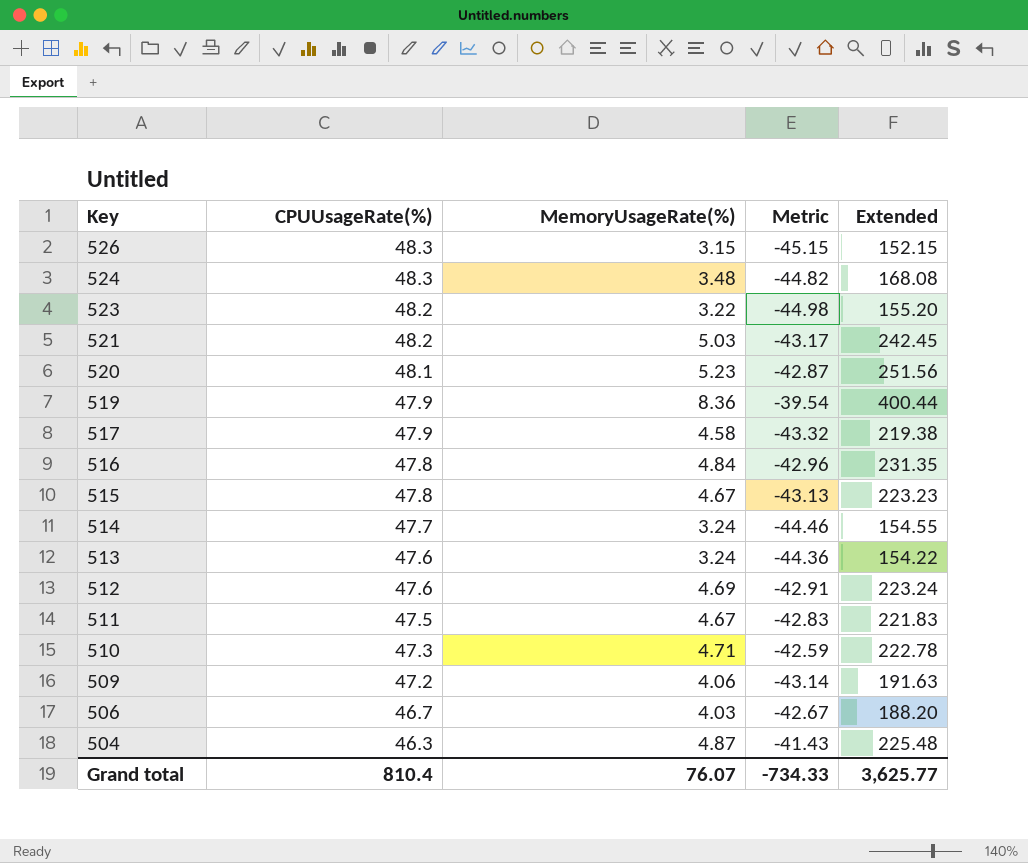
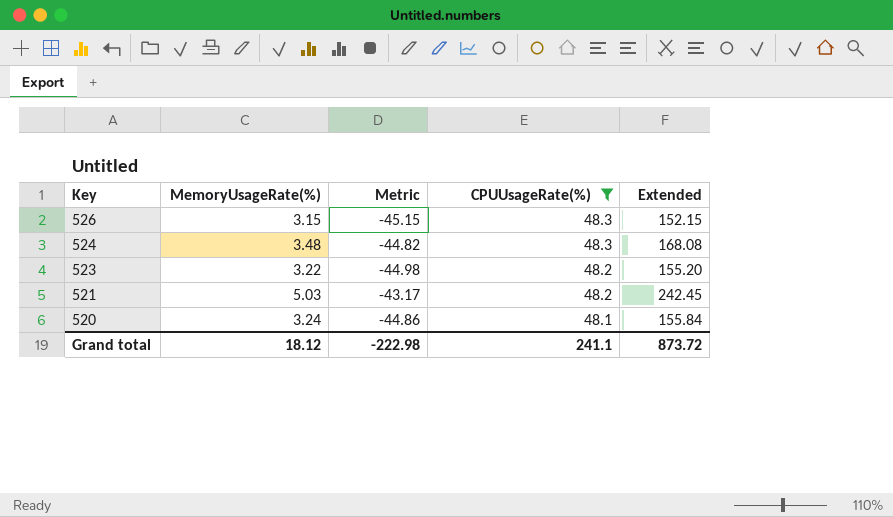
filter: none -> CPUUsageRate(%) >= 48.1
column CPUUsageRate(%) | position: 2 -> 4
520 | MemoryUsageRate(%): 5.23 -> 3.24
520 | Metric: -42.87 -> -44.86
520 | Extended: 251.56 -> 155.84
Grand total | MemoryUsageRate(%): 76.07 -> 18.12
Grand total | Metric: -734.33 -> -222.98
Grand total | CPUUsageRate(%): 810.4 -> 241.1
Grand total | Extended: 3,625.77 -> 873.72

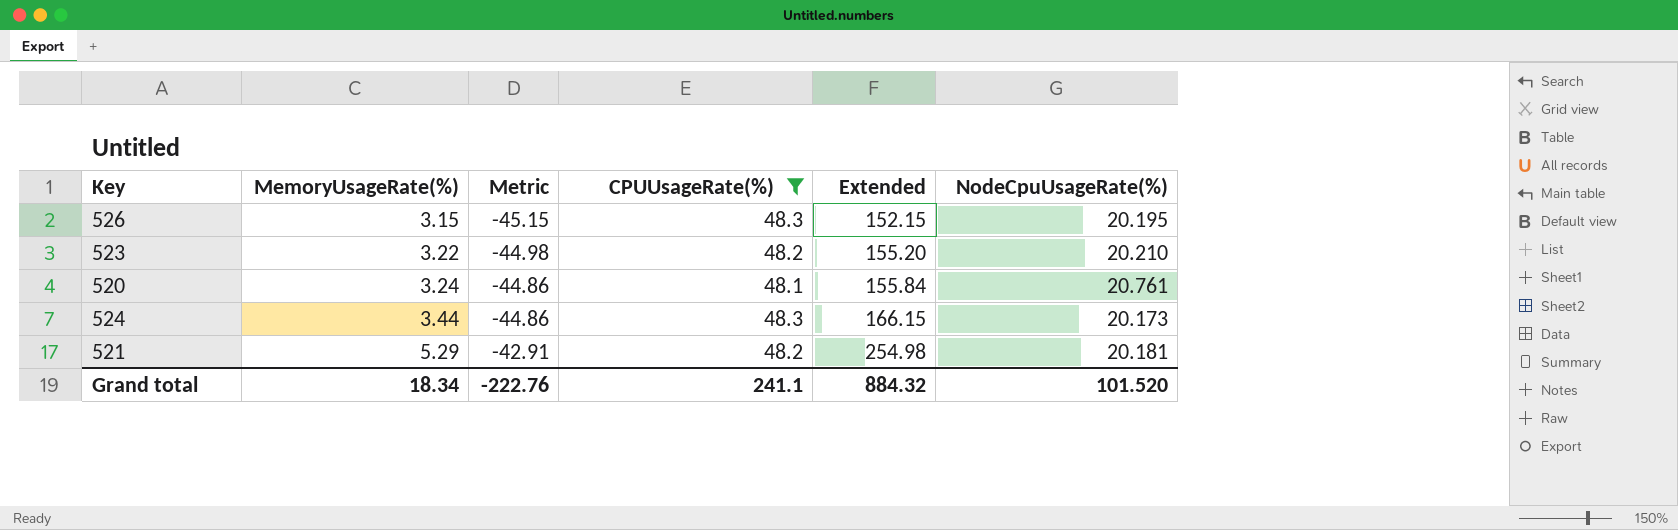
row order: Key descending -> MemoryUsageRate(%) ascending
column NodeCpuUsageRate(%) | position: none -> 6
524 | MemoryUsageRate(%): 3.48 -> 3.44
524 | Metric: -44.82 -> -44.86
524 | Extended: 168.08 -> 166.15
521 | MemoryUsageRate(%): 5.03 -> 5.29
521 | Metric: -43.17 -> -42.91
521 | Extended: 242.45 -> 254.98
Grand total | MemoryUsageRate(%): 18.12 -> 18.34
Grand total | Metric: -222.98 -> -222.76
Grand total | Extended: 873.72 -> 884.32

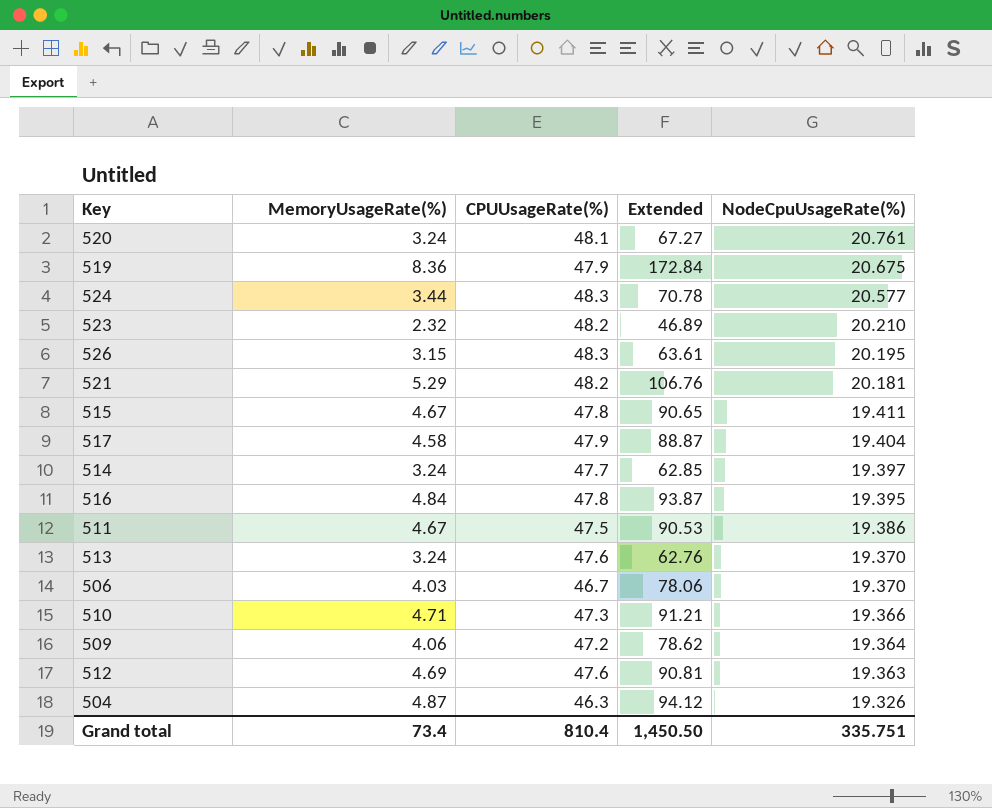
filter: CPUUsageRate(%) >= 48.1 -> none
row order: MemoryUsageRate(%) ascending -> NodeCpuUsageRate(%) descending
column Metric | formula: [MemoryUsageRate(%)] - [CPUUsageRate(%)] -> none
column Extended | formula: [MemoryUsageRate(%)] * [CPUUsageRate(%)] -> [MemoryUsageRate(%)] * [NodeCpuUsageRate(%)]
524 | NodeCpuUsageRate(%): 20.173 -> 20.577
523 | MemoryUsageRate(%): 3.22 -> 2.32
Grand total | MemoryUsageRate(%): 18.34 -> 73.4
Grand total | CPUUsageRate(%): 241.1 -> 810.4
Grand total | Extended: 884.32 -> 1,450.50
Grand total | NodeCpuUsageRate(%): 101.520 -> 335.751

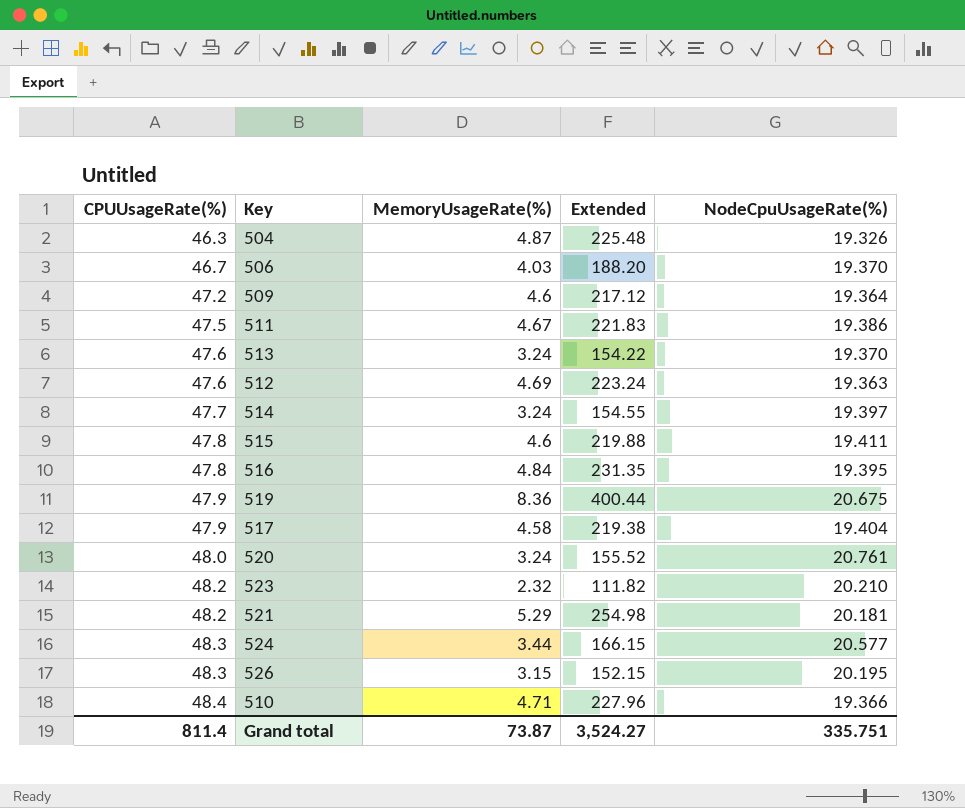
row order: NodeCpuUsageRate(%) descending -> CPUUsageRate(%) ascending
column CPUUsageRate(%) | position: 3 -> 1
column Extended | formula: [MemoryUsageRate(%)] * [NodeCpuUsageRate(%)] -> [CPUUsageRate(%)] * [MemoryUsageRate(%)]
509 | MemoryUsageRate(%): 4.06 -> 4.6
515 | MemoryUsageRate(%): 4.67 -> 4.6
520 | CPUUsageRate(%): 48.1 -> 48.0
510 | CPUUsageRate(%): 47.3 -> 48.4
Grand total | CPUUsageRate(%): 810.4 -> 811.4
Grand total | MemoryUsageRate(%): 73.4 -> 73.87
Grand total | Extended: 1,450.50 -> 3,524.27

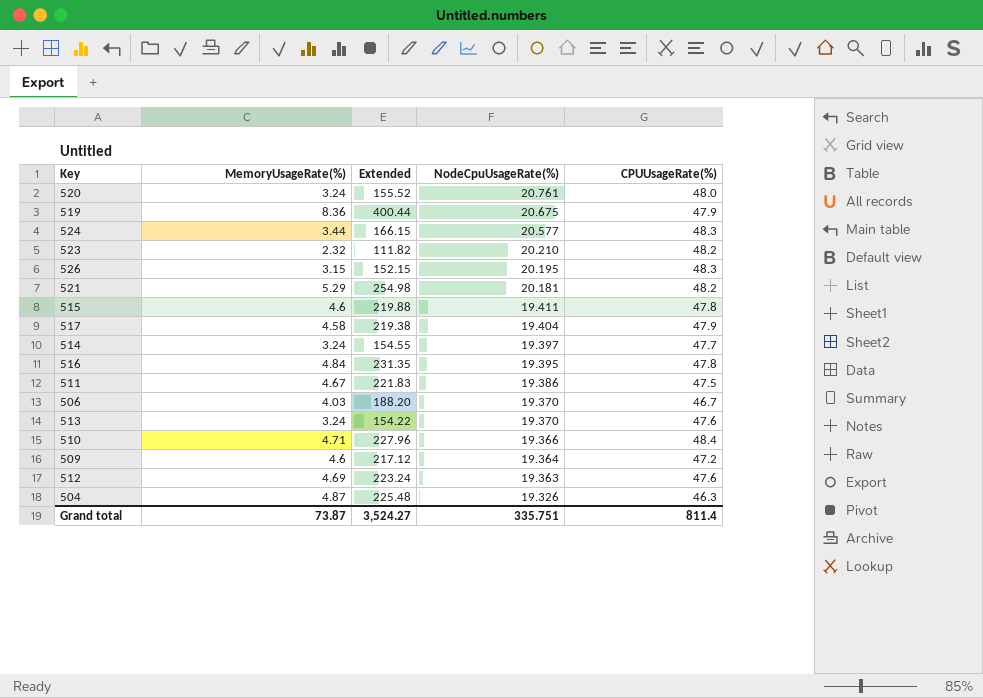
row order: CPUUsageRate(%) ascending -> NodeCpuUsageRate(%) descending
column CPUUsageRate(%) | position: 1 -> 5

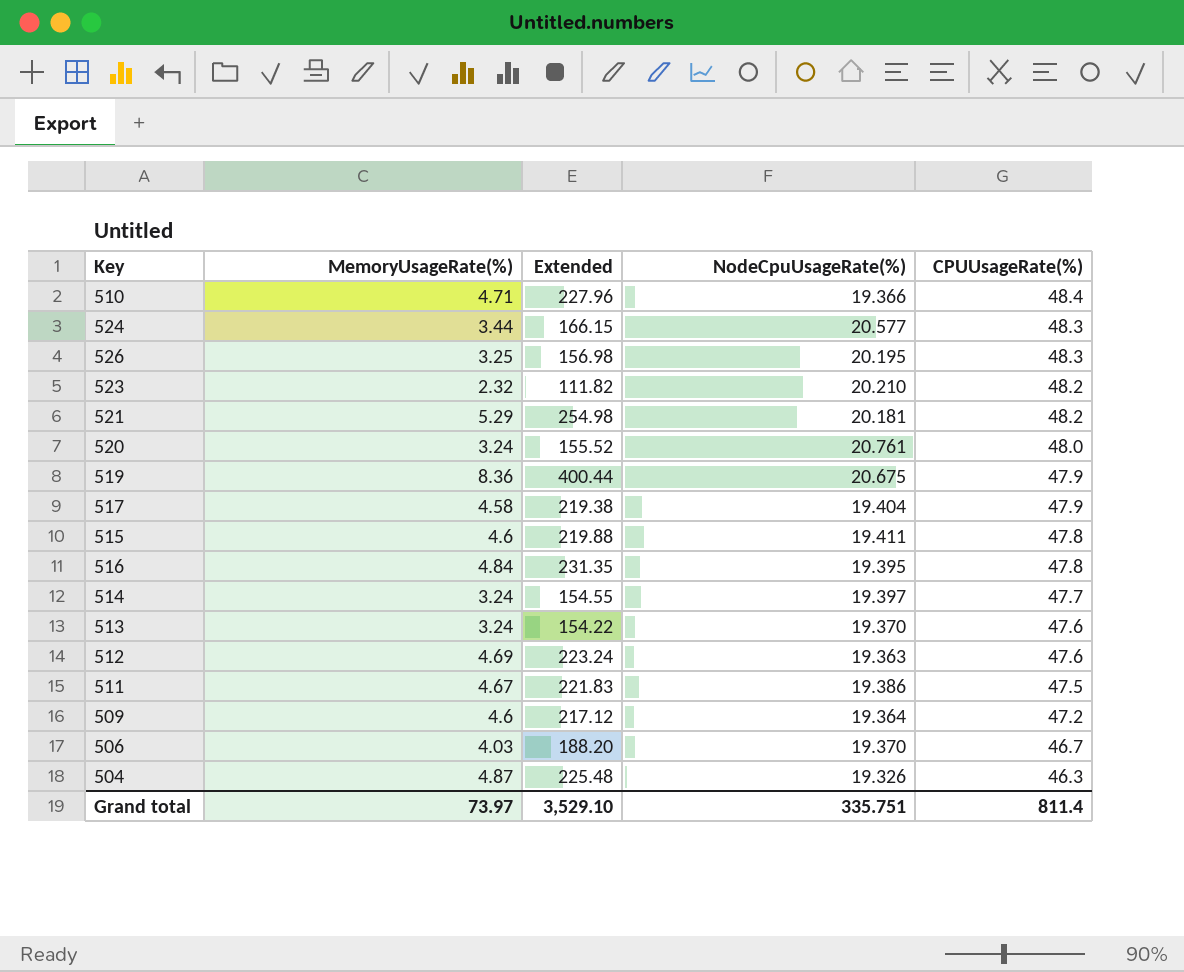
row order: NodeCpuUsageRate(%) descending -> CPUUsageRate(%) descending
526 | MemoryUsageRate(%): 3.15 -> 3.25
526 | Extended: 152.15 -> 156.98
Grand total | MemoryUsageRate(%): 73.87 -> 73.97
Grand total | Extended: 3,524.27 -> 3,529.10

